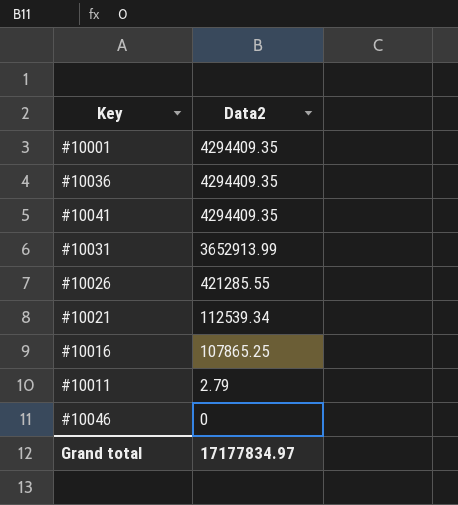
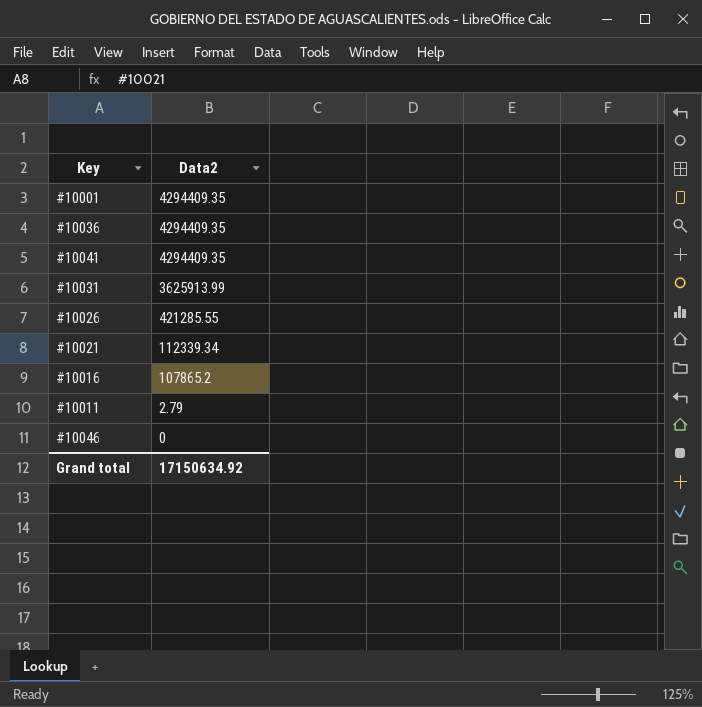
#10031 | Data2: 3652913.99 -> 3625913.99
#10021 | Data2: 112539.34 -> 112339.34
#10016 | Data2: 107865.25 -> 107865.2
Grand total | Data2: 17177834.97 -> 17150634.92

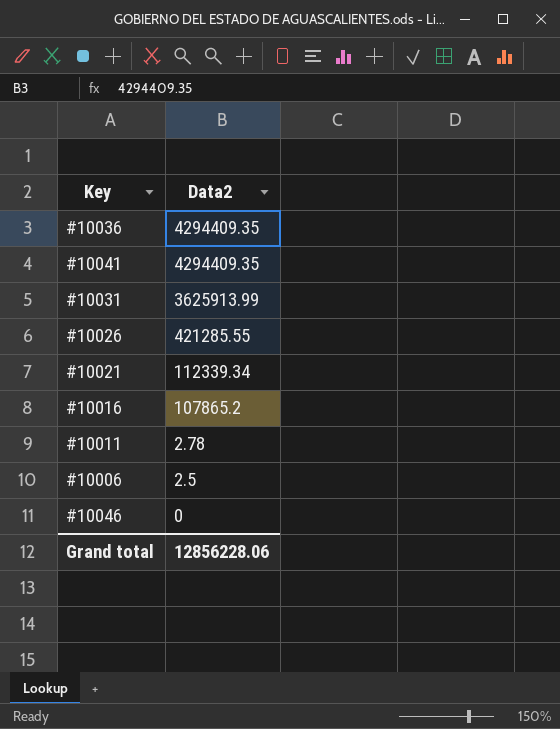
row #10001: 4294409.35 -> none
#10011 | Data2: 2.79 -> 2.78
row #10006: none -> 2.5
Grand total | Data2: 17150634.92 -> 12856228.06

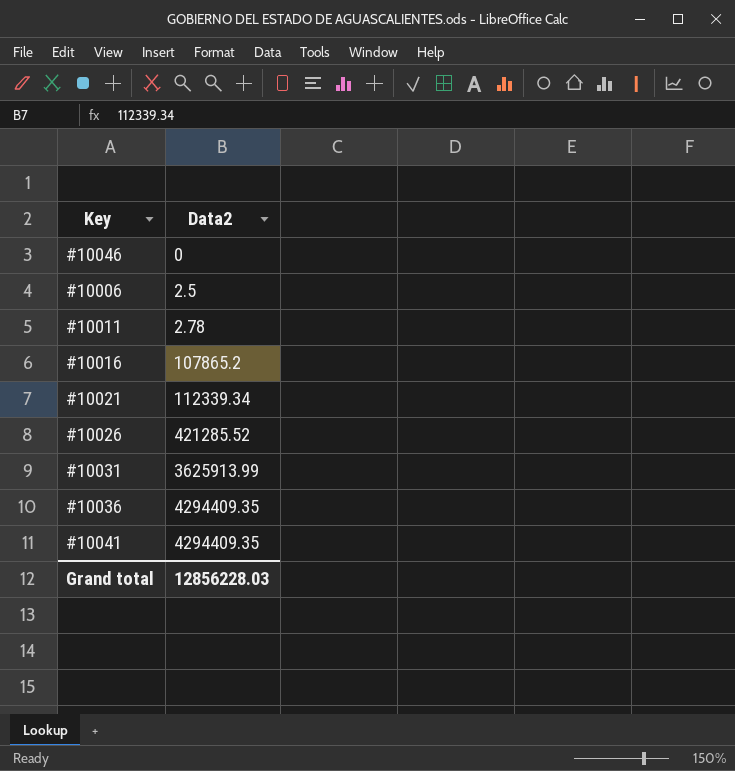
row order: Data2 descending -> Data2 ascending
#10026 | Data2: 421285.55 -> 421285.52
Grand total | Data2: 12856228.06 -> 12856228.03

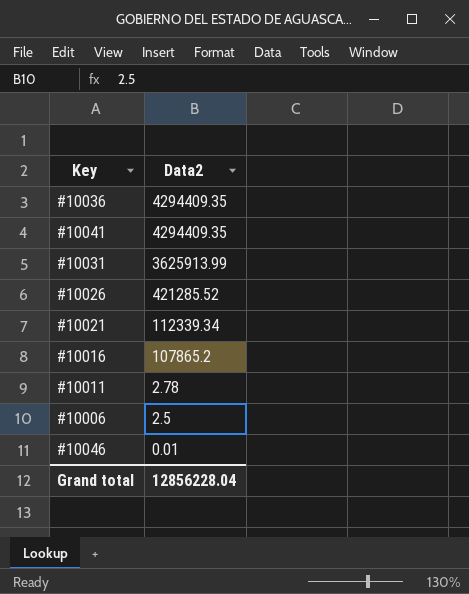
row order: Data2 ascending -> Data2 descending
#10046 | Data2: 0 -> 0.01
Grand total | Data2: 12856228.03 -> 12856228.04

